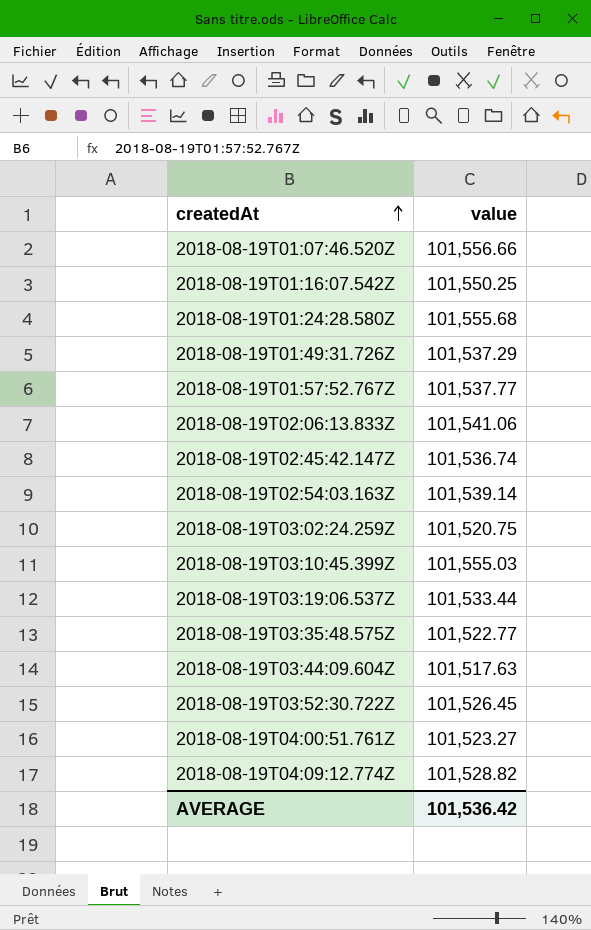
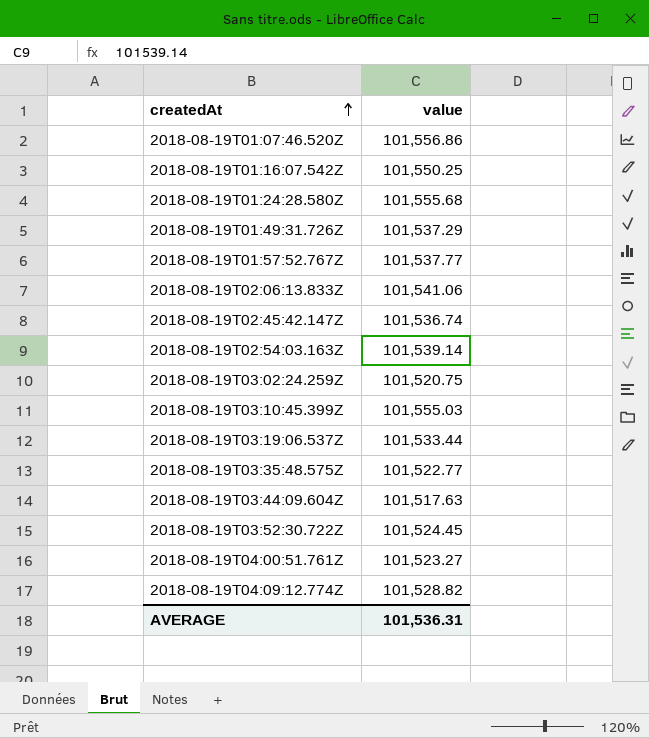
2018-08-19T01:07:46.520Z | value: 101,556.66 -> 101,556.86
2018-08-19T03:52:30.722Z | value: 101,526.45 -> 101,524.45
AVERAGE | value: 101,536.42 -> 101,536.31

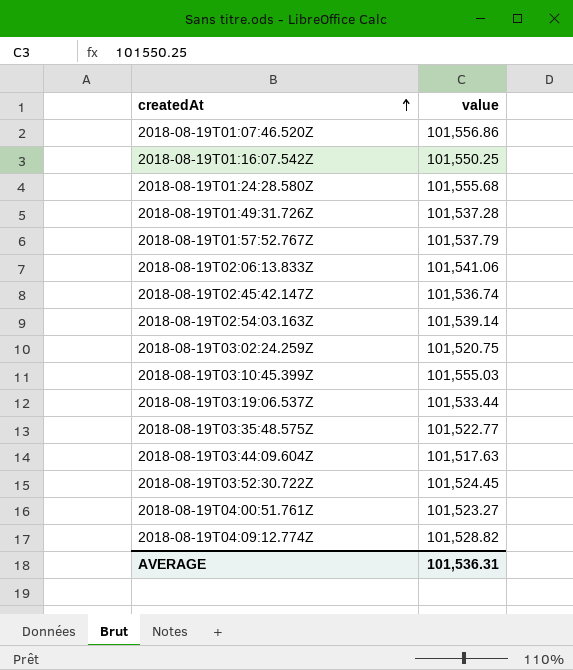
2018-08-19T01:49:31.726Z | value: 101,537.29 -> 101,537.28
2018-08-19T01:57:52.767Z | value: 101,537.77 -> 101,537.79

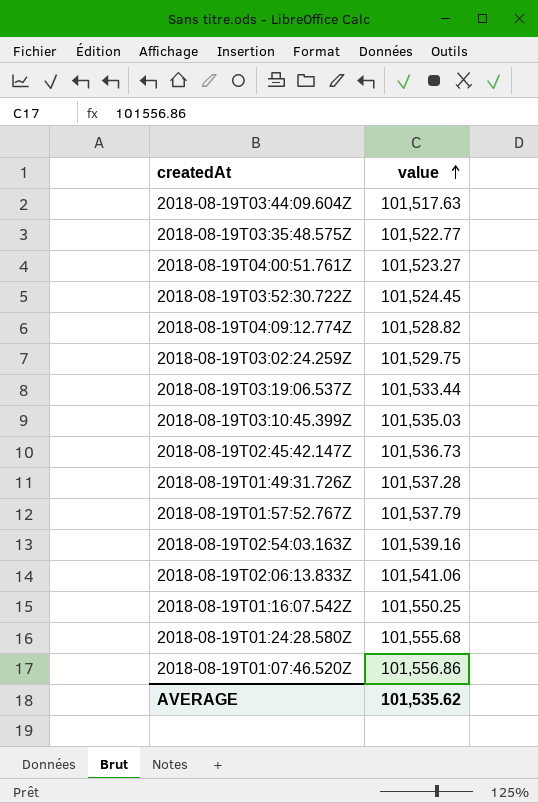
row order: createdAt ascending -> value ascending
2018-08-19T03:02:24.259Z | value: 101,520.75 -> 101,529.75
2018-08-19T03:10:45.399Z | value: 101,555.03 -> 101,535.03
2018-08-19T02:45:42.147Z | value: 101,536.74 -> 101,536.73
2018-08-19T02:54:03.163Z | value: 101,539.14 -> 101,539.16
AVERAGE | value: 101,536.31 -> 101,535.62

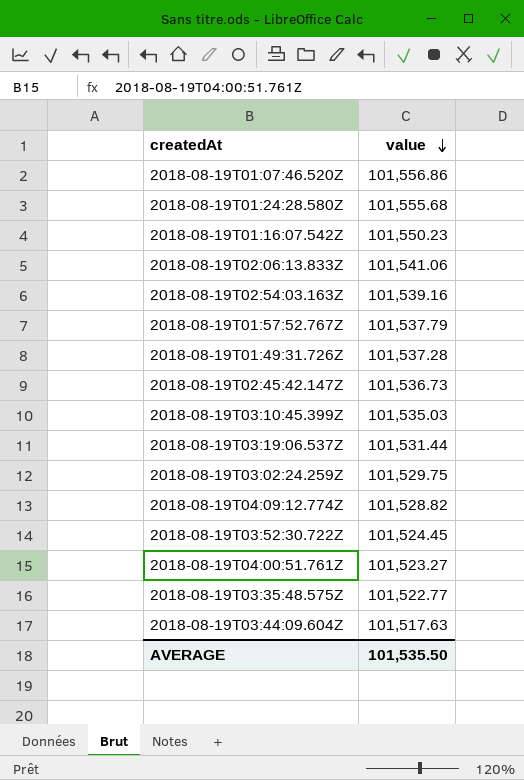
row order: value ascending -> value descending
2018-08-19T01:16:07.542Z | value: 101,550.25 -> 101,550.23
2018-08-19T03:19:06.537Z | value: 101,533.44 -> 101,531.44
AVERAGE | value: 101,535.62 -> 101,535.50

